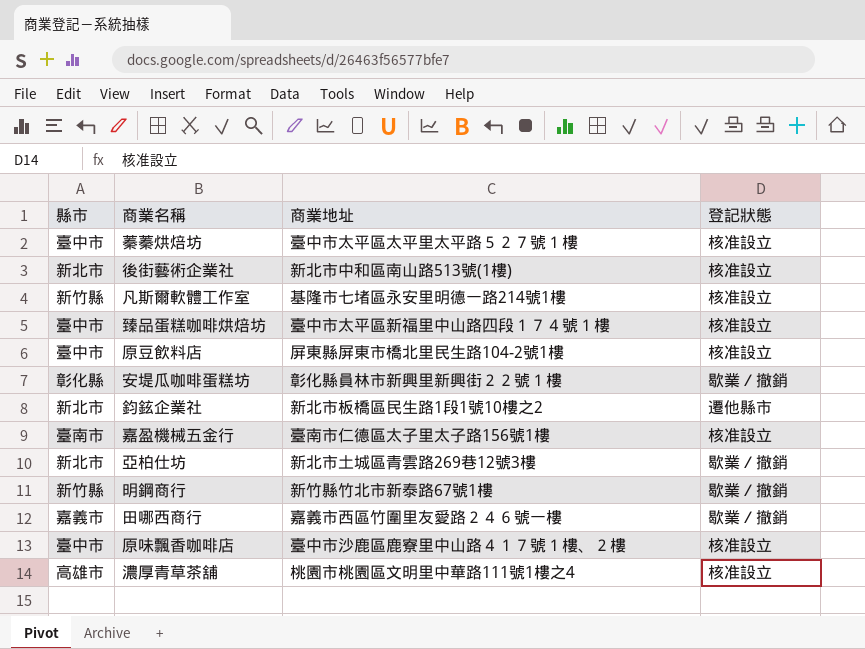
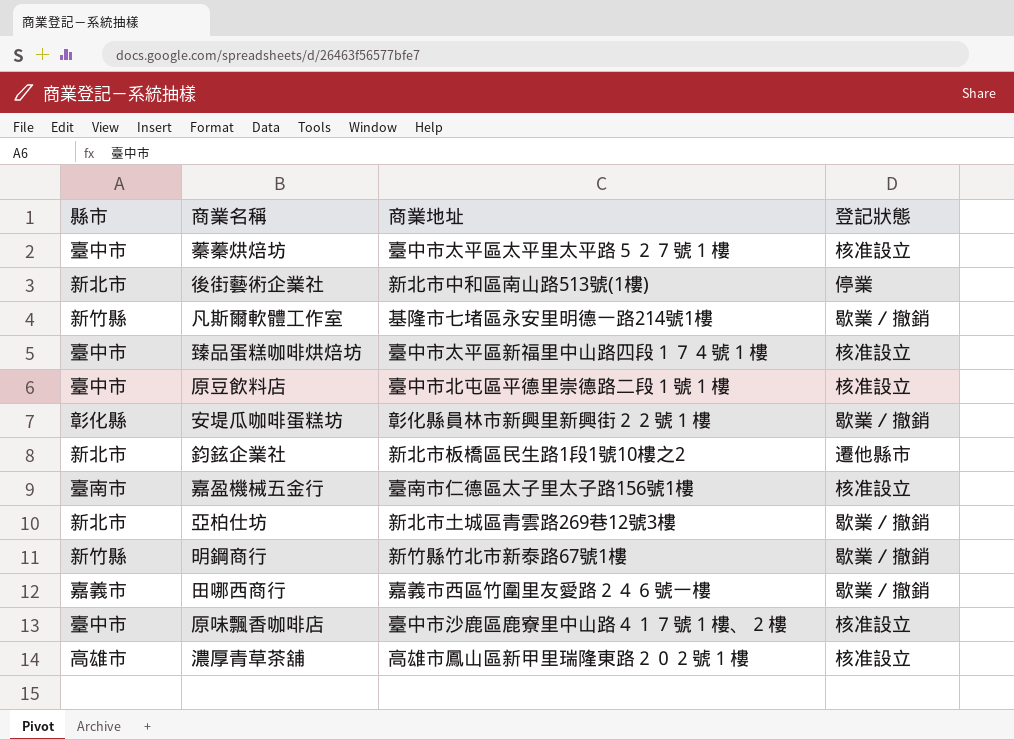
後街藝術企業社 | 登記狀態: 核准設立 -> 停業
凡斯爾軟體工作室 | 登記狀態: 核准設立 -> 歇業／撤銷
原豆飲料店 | 商業地址: 屏東縣屏東市橋北里民生路104-2號1樓 -> 臺中市北屯區平德里崇德路二段１號１樓
濃厚青草茶舖 | 商業地址: 桃園市桃園區文明里中華路111號1樓之4 -> 高雄市鳳山區新甲里瑞隆東路２０２號１樓

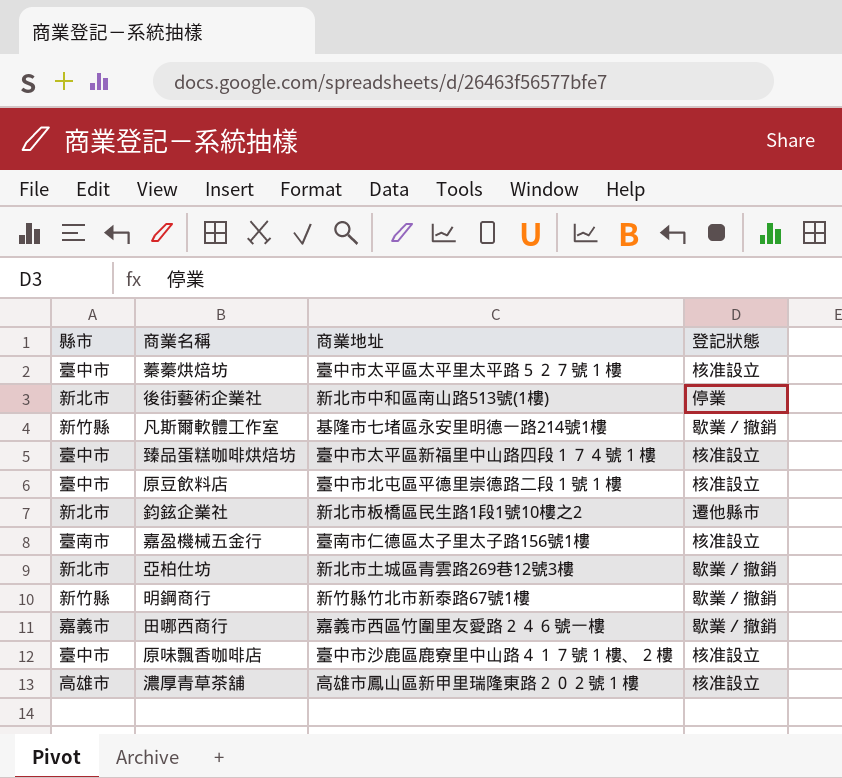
row 安堤瓜咖啡蛋糕坊: 彰化縣 | 彰化縣員林市新興里新興街２２號１樓 | 歇業／撤銷 -> none

